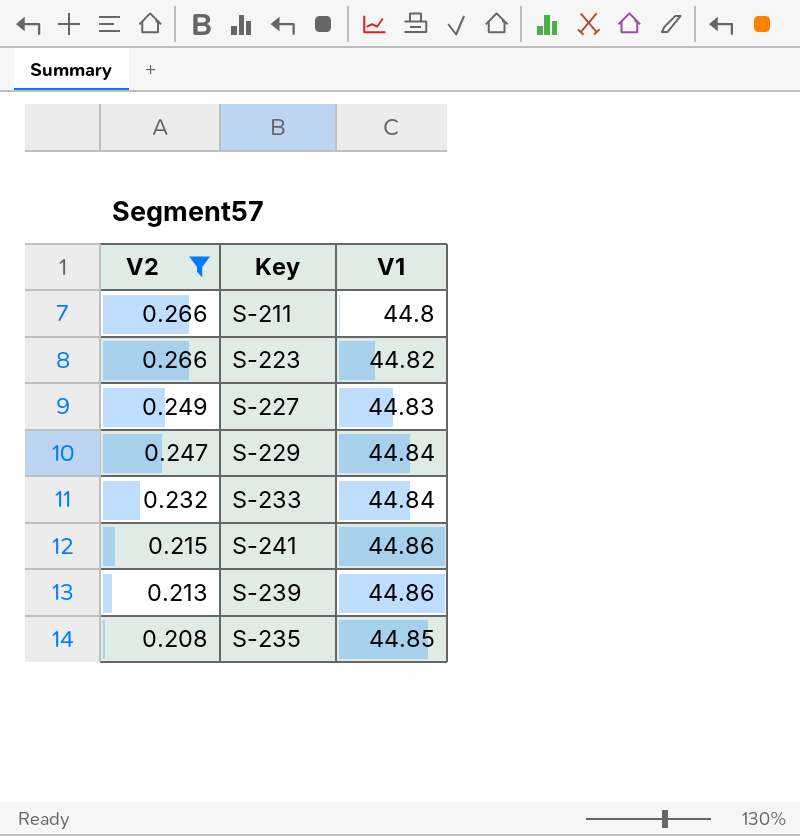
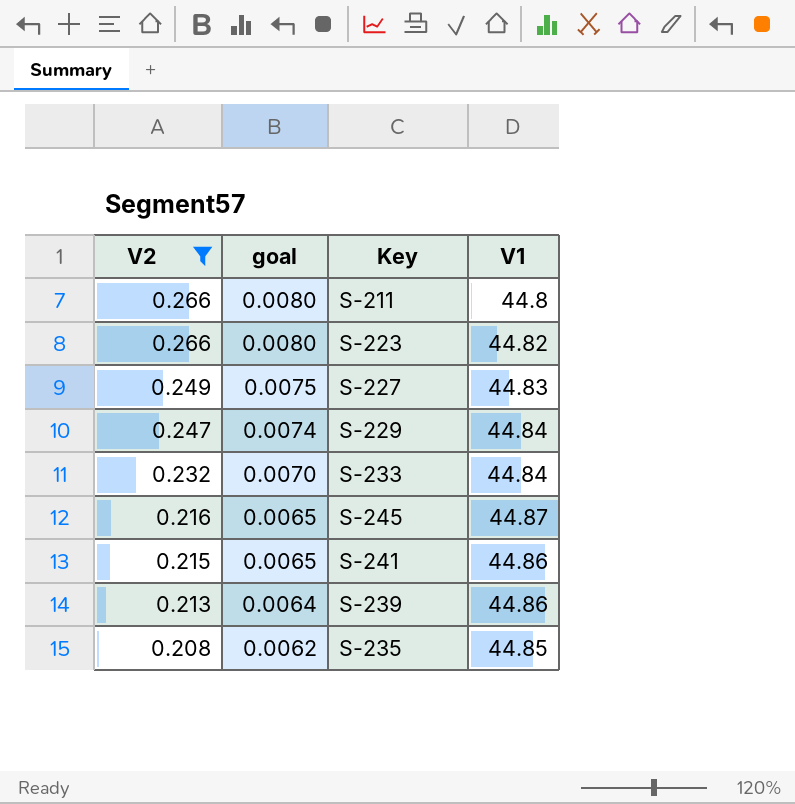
column goal | formula: none -> [V2] * 0.03
row S-245: none -> 0.216 | 0.0065 | 44.87

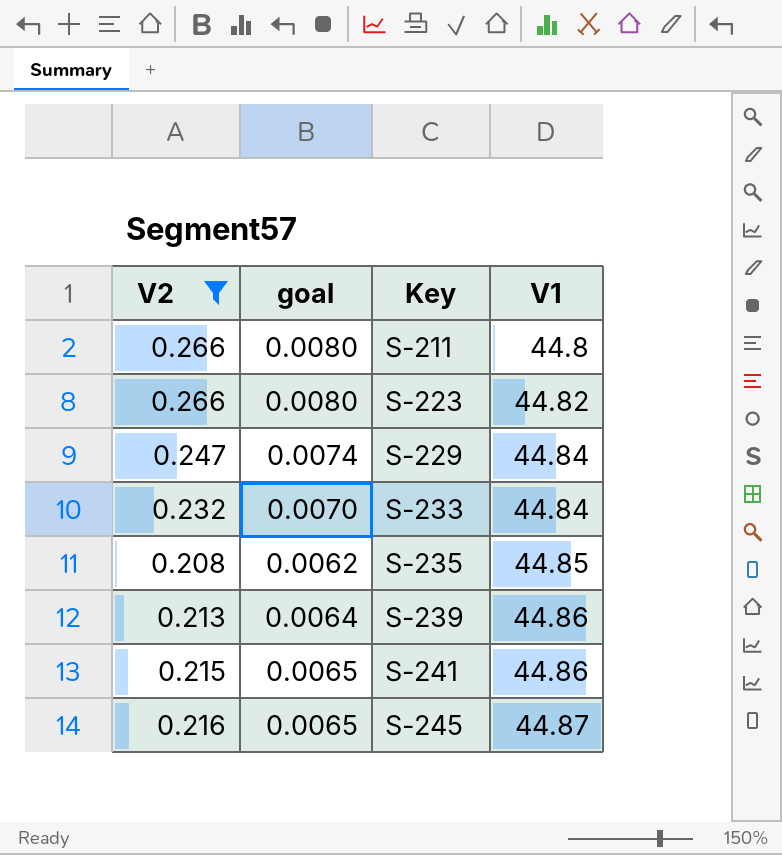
row order: V2 descending -> Key ascending
row S-227: 0.249 | 0.0075 | 44.83 -> none

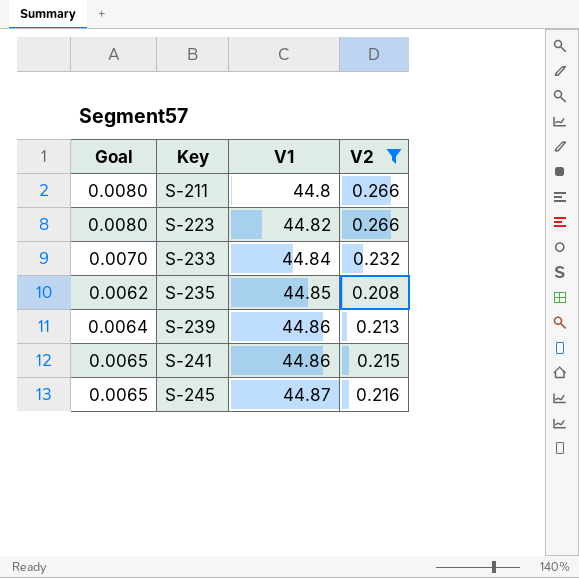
column name: goal -> Goal
column V2 | position: 1 -> 4
row S-229: 0.247 | 0.0074 | 44.84 -> none

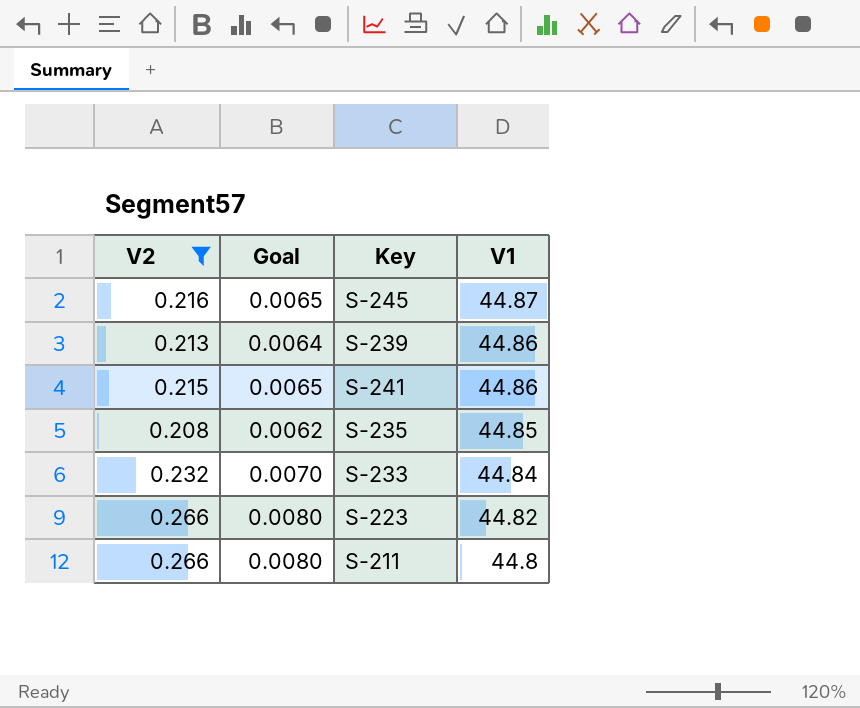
row order: Key ascending -> V1 descending
column V2 | position: 4 -> 1

